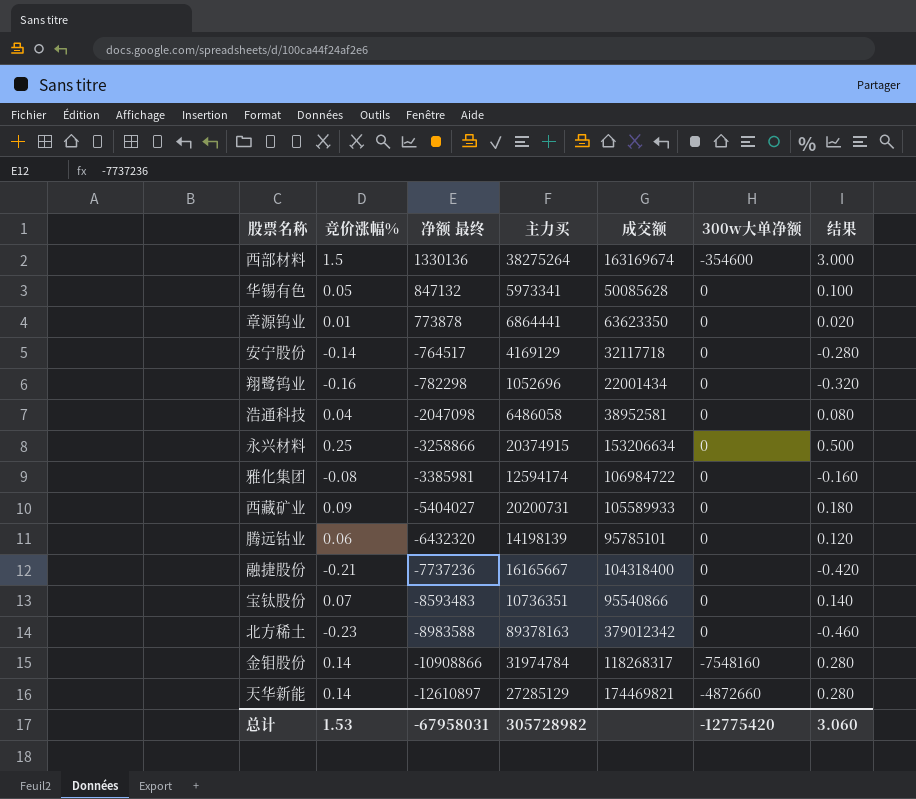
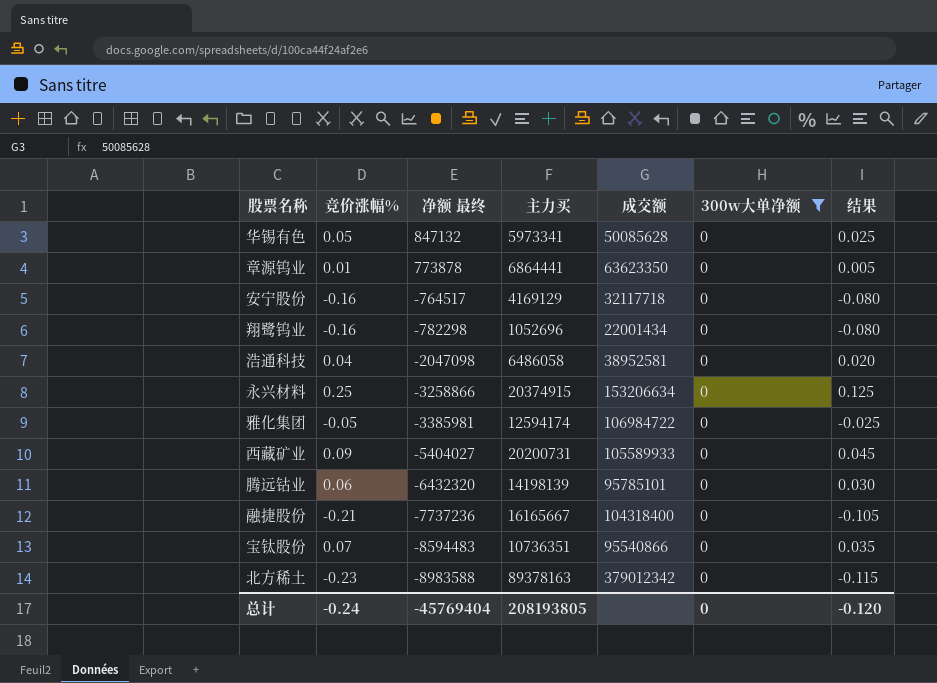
filter: none -> 300w大单净额 = 0
column 结果 | formula: [竞价涨幅%] * 2 -> [竞价涨幅%] * 0.5
安宁股份 | 竞价涨幅%: -0.14 -> -0.16
雅化集团 | 竞价涨幅%: -0.08 -> -0.05
宝钛股份 | 净额 最终: -8593483 -> -8594483
总计 | 竞价涨幅%: 1.53 -> -0.24
总计 | 净额 最终: -67958031 -> -45769404
总计 | 主力买: 305728982 -> 208193805
总计 | 300w大单净额: -12775420 -> 0
总计 | 结果: 3.060 -> -0.120

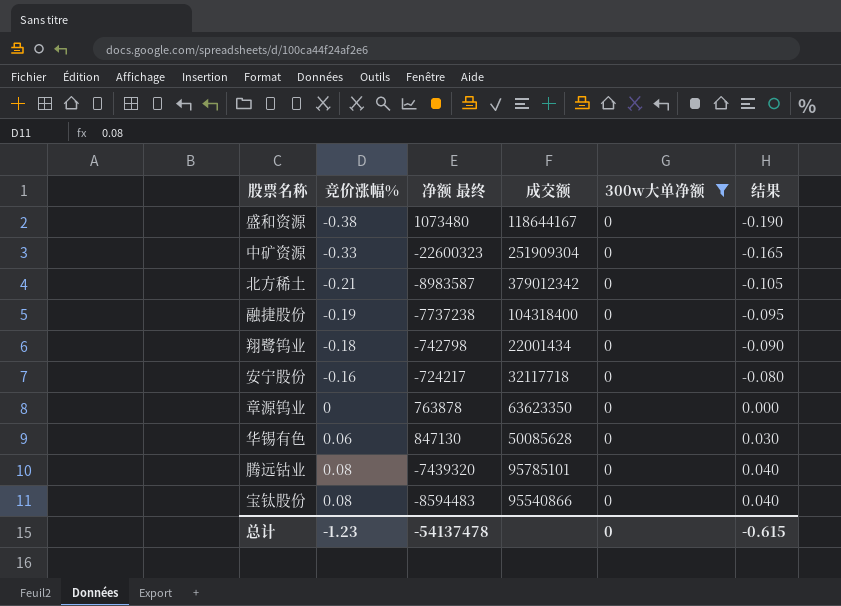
row order: 净额 最终 descending -> 竞价涨幅% ascending
column 主力买 | position: 4 -> none
row 浩通科技: 0.04 | -2047098 | 6486058 | 38952581 | 0 | 0.020 -> none
row 永兴材料: 0.25 | -3258866 | 20374915 | 153206634 | 0 | 0.125 -> none
row 雅化集团: -0.05 | -3385981 | 12594174 | 106984722 | 0 | -0.025 -> none
row 西藏矿业: 0.09 | -5404027 | 20200731 | 105589933 | 0 | 0.045 -> none
row 盛和资源: none -> -0.38 | 1073480 | 118644167 | 0 | -0.190
row 中矿资源: none -> -0.33 | -22600323 | 251909304 | 0 | -0.165
北方稀土 | 竞价涨幅%: -0.23 -> -0.21
北方稀土 | 净额 最终: -8983588 -> -8983587
北方稀土 | 结果: -0.115 -> -0.105
融捷股份 | 竞价涨幅%: -0.21 -> -0.19
融捷股份 | 净额 最终: -7737236 -> -7737238
融捷股份 | 结果: -0.105 -> -0.095
翔鹭钨业 | 竞价涨幅%: -0.16 -> -0.18
翔鹭钨业 | 净额 最终: -782298 -> -742798
翔鹭钨业 | 结果: -0.080 -> -0.090
安宁股份 | 净额 最终: -764517 -> -724217
章源钨业 | 竞价涨幅%: 0.01 -> 0
章源钨业 | 净额 最终: 773878 -> 763878
章源钨业 | 结果: 0.005 -> 0.000
华锡有色 | 竞价涨幅%: 0.05 -> 0.06
华锡有色 | 净额 最终: 847132 -> 847130
华锡有色 | 结果: 0.025 -> 0.030
腾远钴业 | 竞价涨幅%: 0.06 -> 0.08
腾远钴业 | 净额 最终: -6432320 -> -7439320
腾远钴业 | 结果: 0.030 -> 0.040
宝钛股份 | 竞价涨幅%: 0.07 -> 0.08
宝钛股份 | 结果: 0.035 -> 0.040
总计 | 竞价涨幅%: -0.24 -> -1.23
总计 | 净额 最终: -45769404 -> -54137478
总计 | 结果: -0.120 -> -0.615

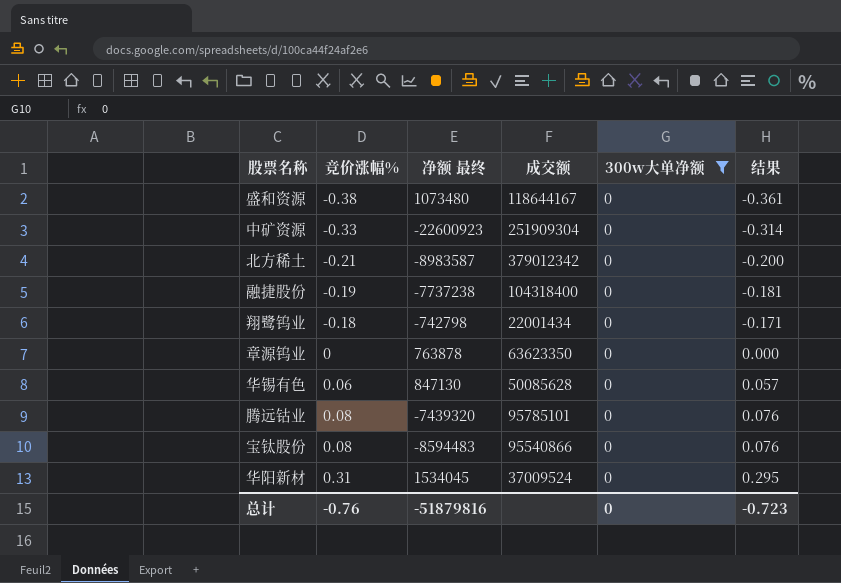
column 结果 | formula: [竞价涨幅%] * 0.5 -> [竞价涨幅%] * 0.95
row 安宁股份: -0.16 | -724217 | 32117718 | 0 | -0.080 -> none
中矿资源 | 净额 最终: -22600323 -> -22600923
row 华阳新材: none -> 0.31 | 1534045 | 37009524 | 0 | 0.295
总计 | 竞价涨幅%: -1.23 -> -0.76
总计 | 净额 最终: -54137478 -> -51879816
总计 | 结果: -0.615 -> -0.723

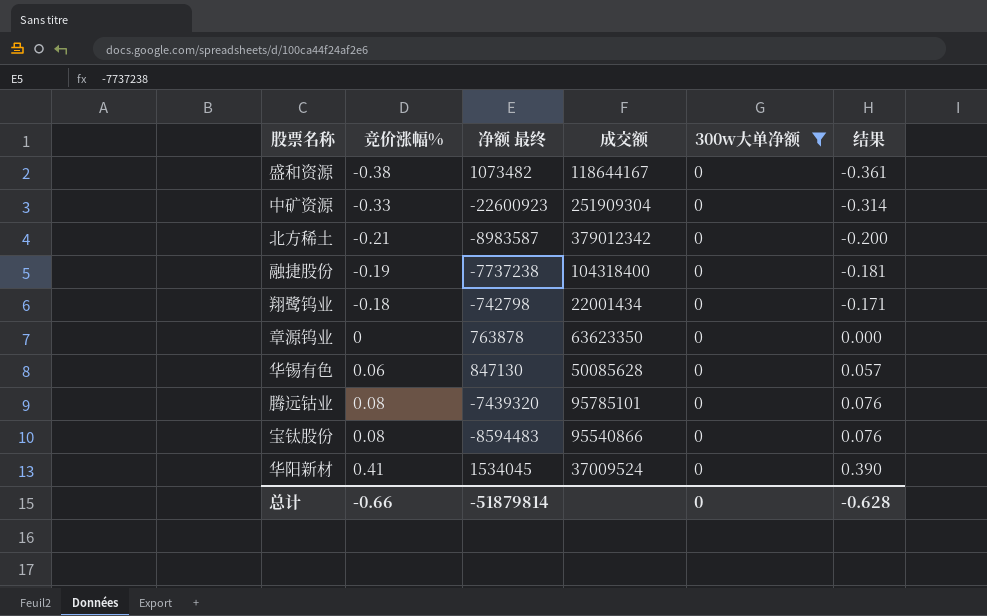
盛和资源 | 净额 最终: 1073480 -> 1073482
华阳新材 | 竞价涨幅%: 0.31 -> 0.41
华阳新材 | 结果: 0.295 -> 0.390
总计 | 竞价涨幅%: -0.76 -> -0.66
总计 | 净额 最终: -51879816 -> -51879814
总计 | 结果: -0.723 -> -0.628

